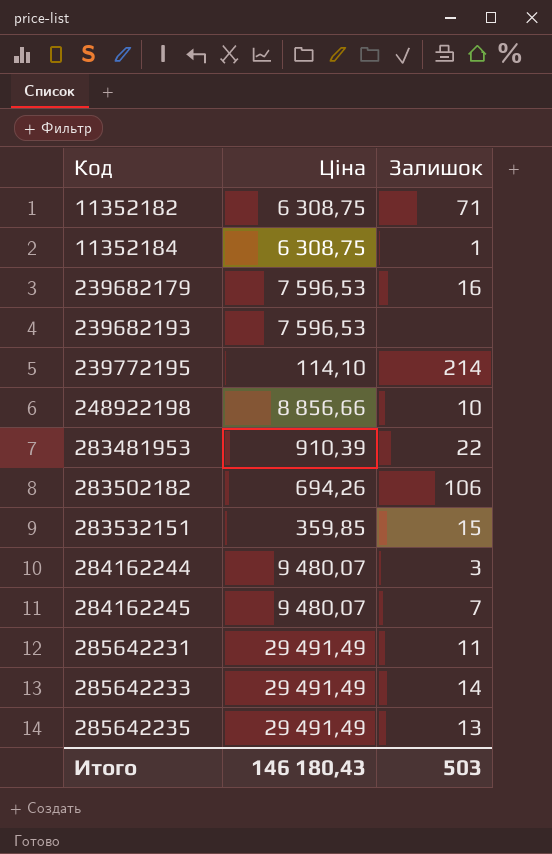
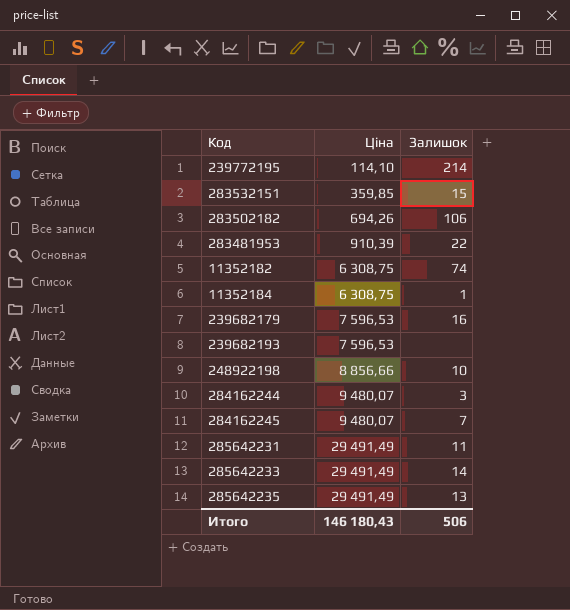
row order: Код ascending -> Ціна ascending
11352182 | Залишок: 71 -> 74
Итого | Залишок: 503 -> 506

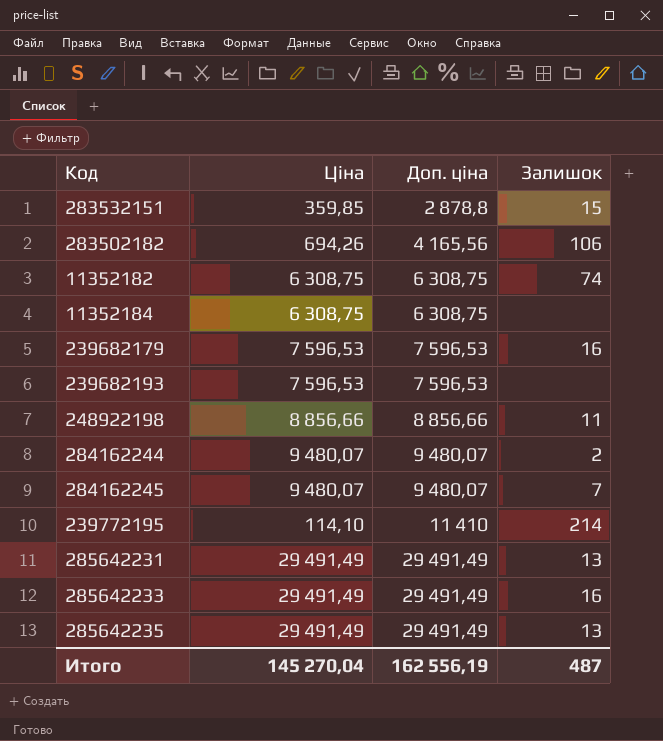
row order: Ціна ascending -> Доп. ціна ascending
column Доп. ціна | position: none -> 3
row 283481953: 910,39 | 22 -> none
11352184 | Залишок: 1 -> none
248922198 | Залишок: 10 -> 11
284162244 | Залишок: 3 -> 2
285642231 | Залишок: 11 -> 13
285642233 | Залишок: 14 -> 16
Итого | Ціна: 146 180,43 -> 145 270,04
Итого | Залишок: 506 -> 487

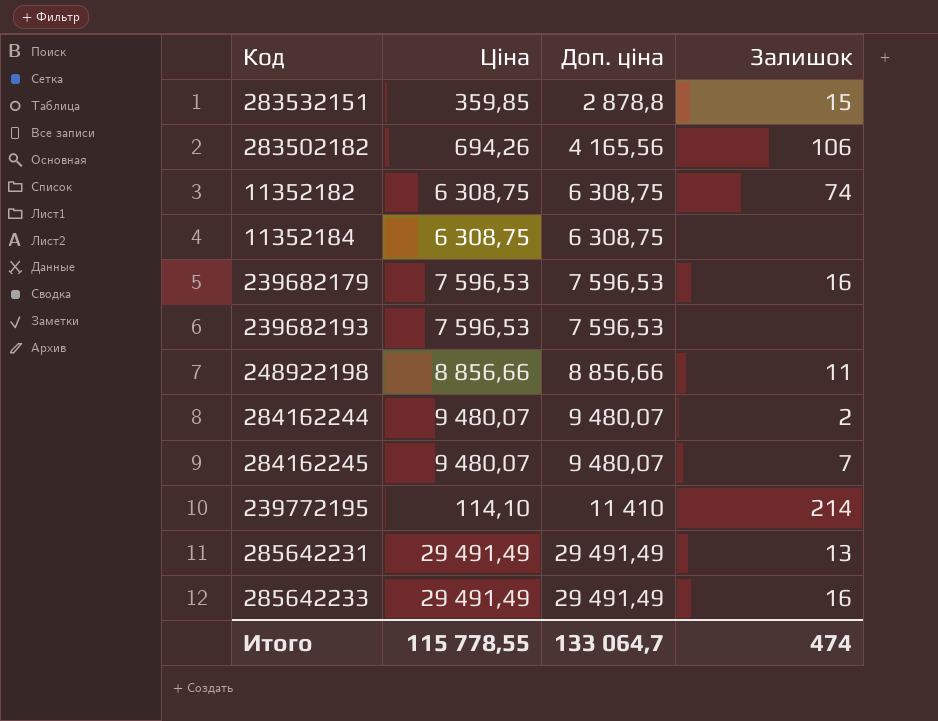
row 285642235: 29 491,49 | 29 491,49 | 13 -> none
Итого | Ціна: 145 270,04 -> 115 778,55
Итого | Доп. ціна: 162 556,19 -> 133 064,7
Итого | Залишок: 487 -> 474

